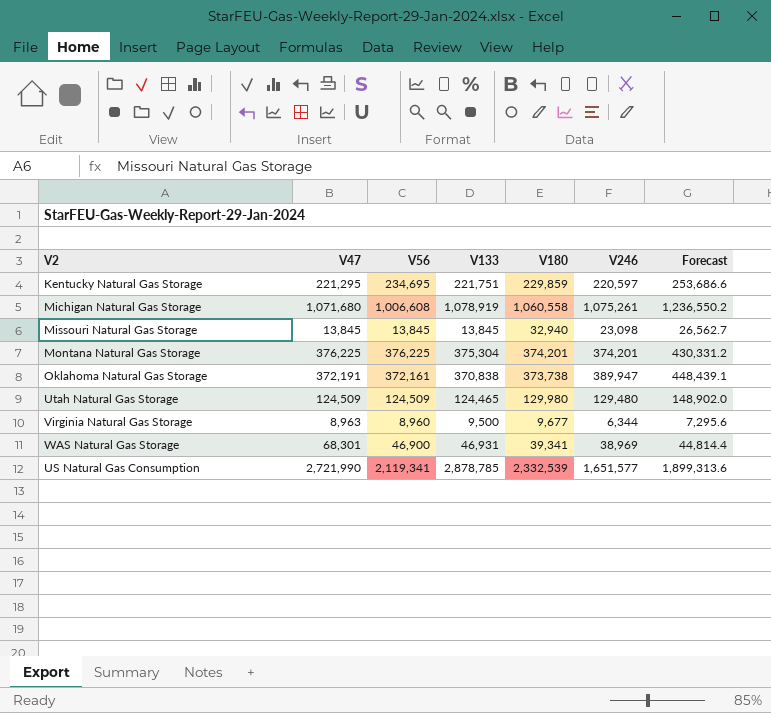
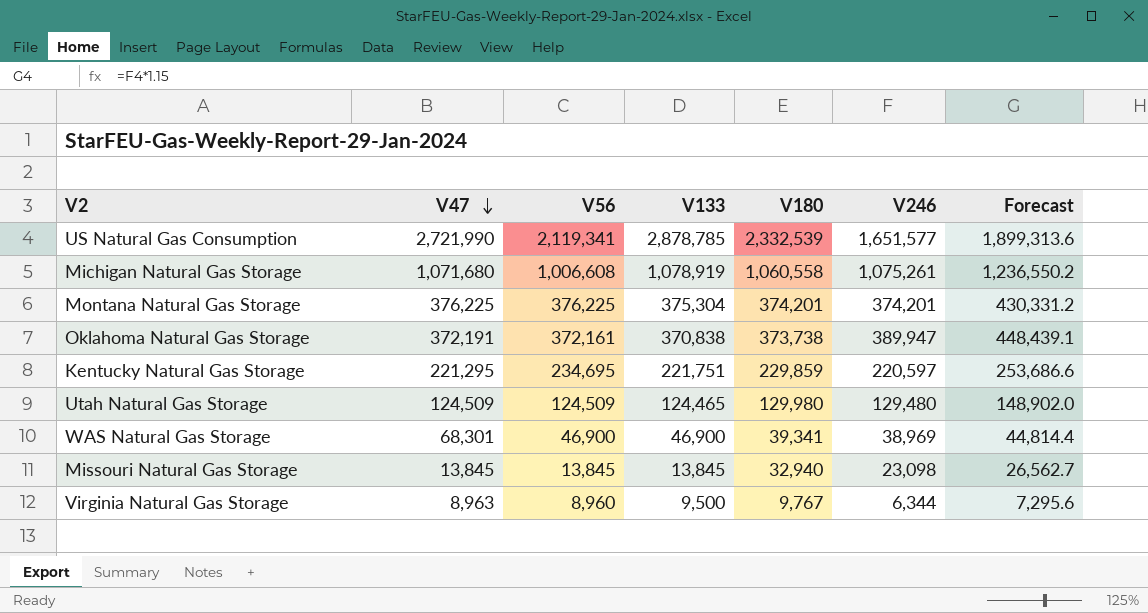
row order: none -> V47 descending
WAS Natural Gas Storage | V133: 46,931 -> 46,900
Virginia Natural Gas Storage | V180: 9,677 -> 9,767

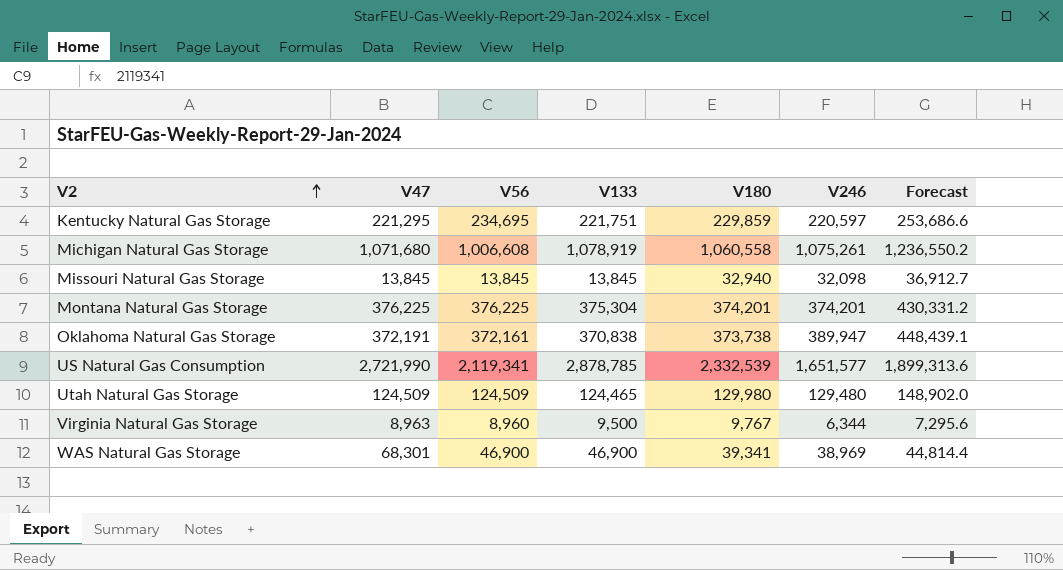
row order: V47 descending -> V2 ascending
Missouri Natural Gas Storage | V246: 23,098 -> 32,098
Missouri Natural Gas Storage | Forecast: 26,562.7 -> 36,912.7

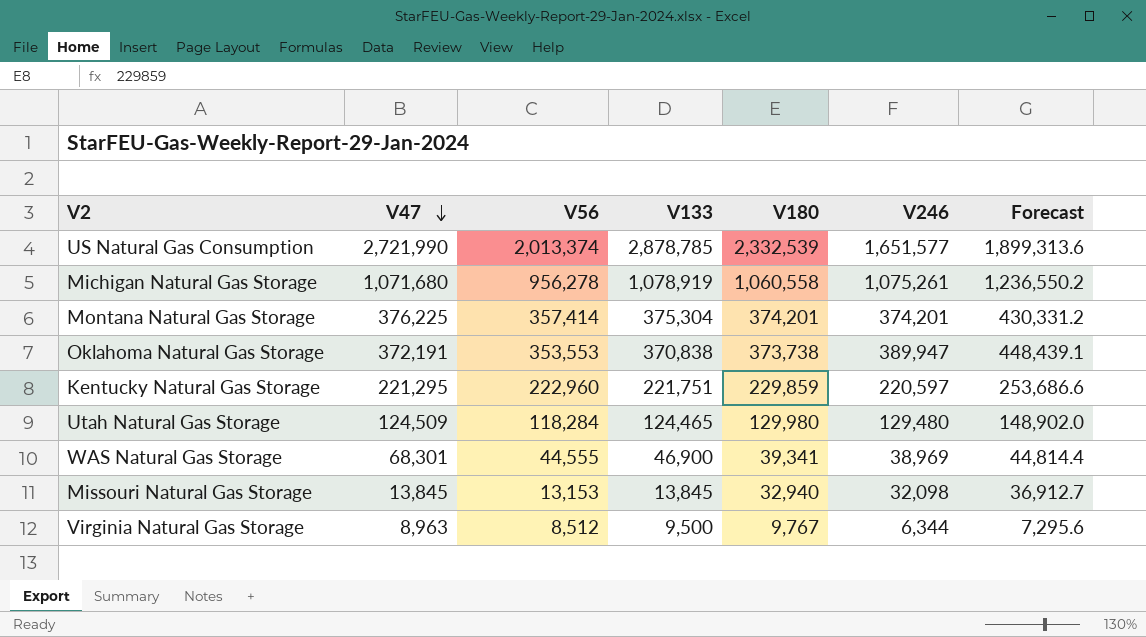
row order: V2 ascending -> V47 descending
US Natural Gas Consumption | V56: 2,119,341 -> 2,013,374
Michigan Natural Gas Storage | V56: 1,006,608 -> 956,278
Montana Natural Gas Storage | V56: 376,225 -> 357,414
Oklahoma Natural Gas Storage | V56: 372,161 -> 353,553
Kentucky Natural Gas Storage | V56: 234,695 -> 222,960
Utah Natural Gas Storage | V56: 124,509 -> 118,284
WAS Natural Gas Storage | V56: 46,900 -> 44,555
Missouri Natural Gas Storage | V56: 13,845 -> 13,153
Virginia Natural Gas Storage | V56: 8,960 -> 8,512

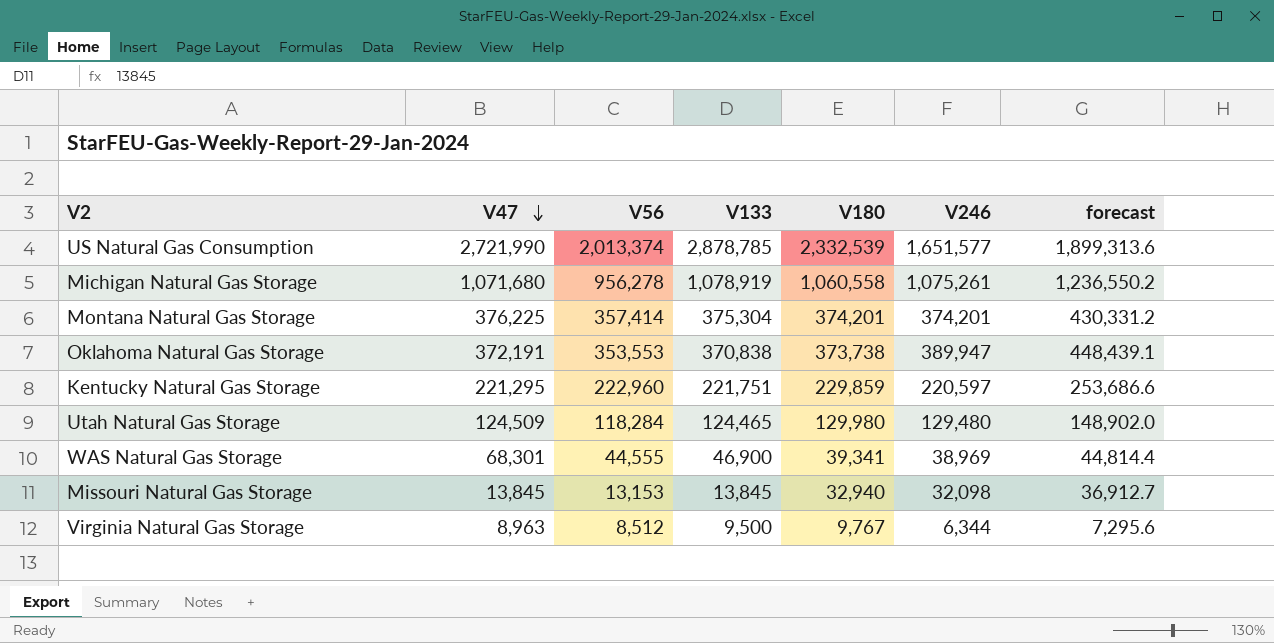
column name: Forecast -> forecast

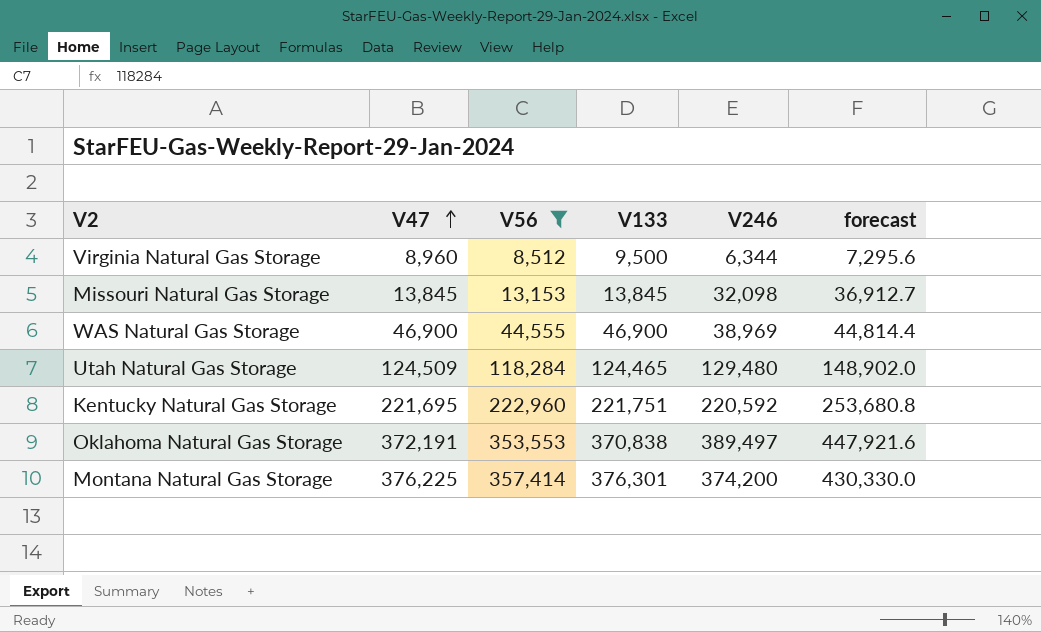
filter: none -> V56 <= 357,414
row order: V47 descending -> V47 ascending
column V180 | position: 5 -> none
Virginia Natural Gas Storage | V47: 8,963 -> 8,960
WAS Natural Gas Storage | V47: 68,301 -> 46,900
Kentucky Natural Gas Storage | V47: 221,295 -> 221,695
Kentucky Natural Gas Storage | V246: 220,597 -> 220,592
Kentucky Natural Gas Storage | forecast: 253,686.6 -> 253,680.8
Oklahoma Natural Gas Storage | V246: 389,947 -> 389,497
Oklahoma Natural Gas Storage | forecast: 448,439.1 -> 447,921.6
Montana Natural Gas Storage | V133: 375,304 -> 376,301
Montana Natural Gas Storage | V246: 374,201 -> 374,200
Montana Natural Gas Storage | forecast: 430,331.2 -> 430,330.0

